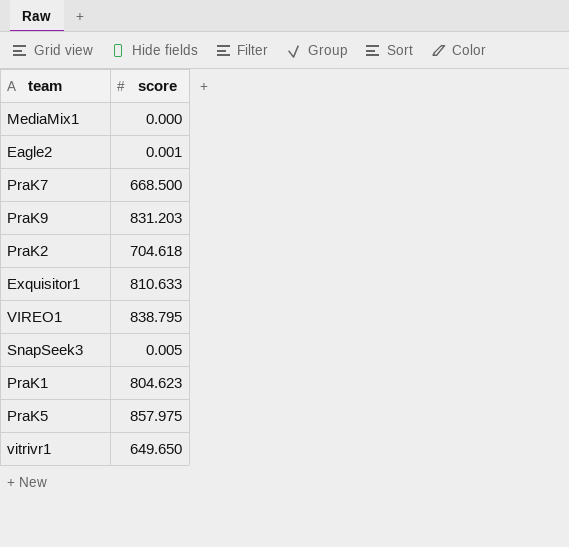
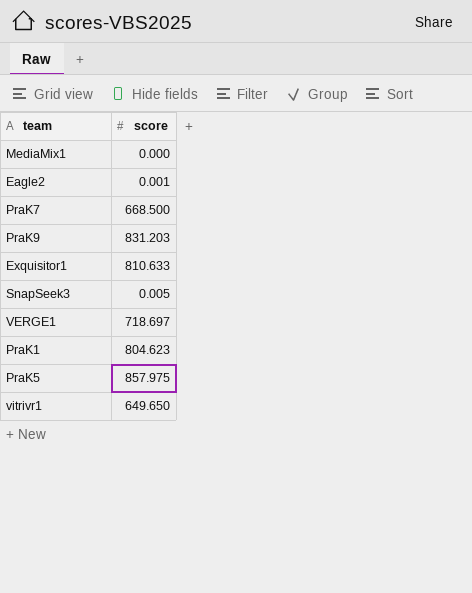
row PraK2: 704.618 -> none
row VIREO1: 838.795 -> none
row VERGE1: none -> 718.697

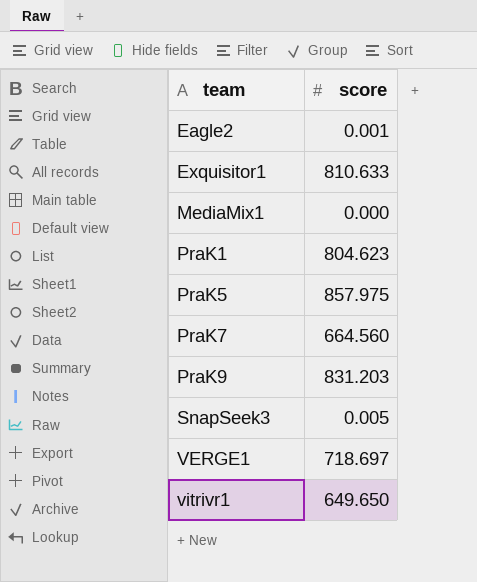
row order: none -> team ascending
PraK7 | score: 668.500 -> 664.560

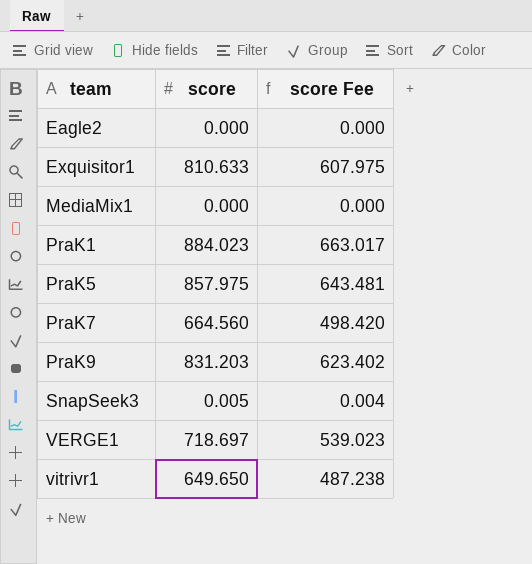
column score Fee | formula: none -> [score] * 0.75
Eagle2 | score: 0.001 -> 0.000
PraK1 | score: 804.623 -> 884.023

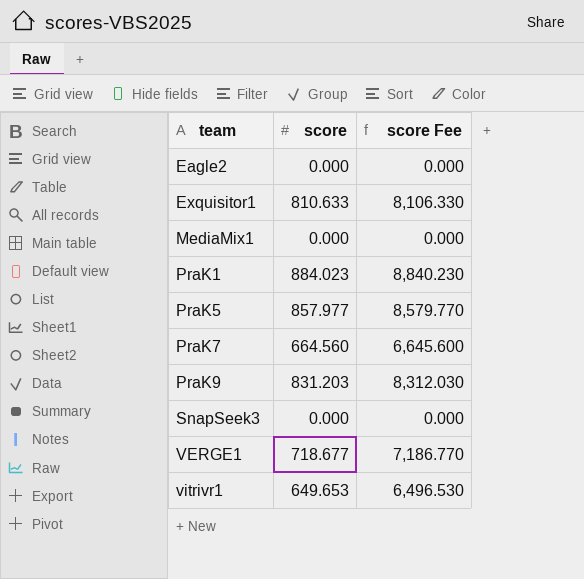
column score Fee | formula: [score] * 0.75 -> [score] * 10
PraK5 | score: 857.975 -> 857.977
SnapSeek3 | score: 0.005 -> 0.000
VERGE1 | score: 718.697 -> 718.677
vitrivr1 | score: 649.650 -> 649.653

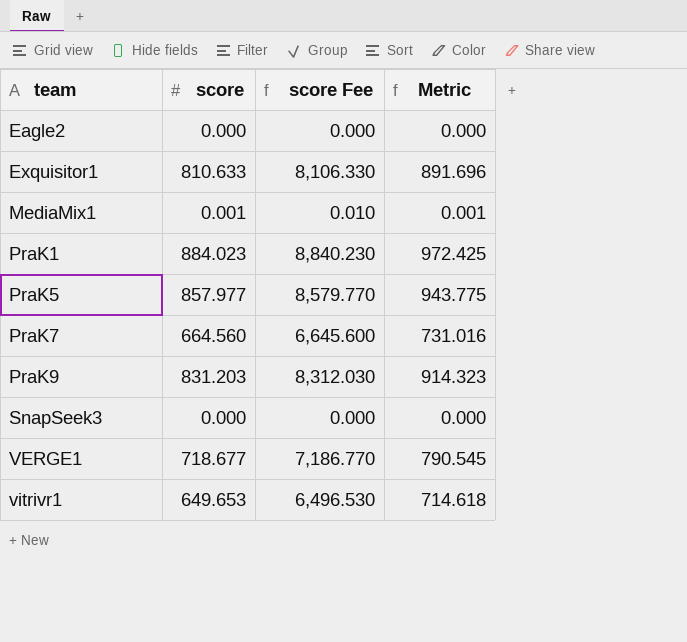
column Metric | formula: none -> [score] * 1.1
MediaMix1 | score: 0.000 -> 0.001
MediaMix1 | score Fee: 0.000 -> 0.010

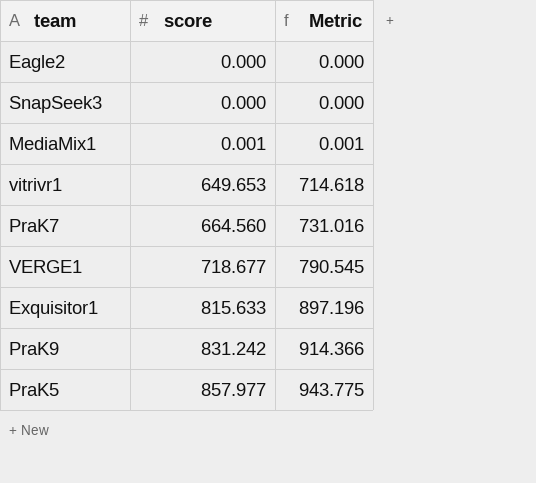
row order: team ascending -> score ascending
column score Fee | formula: [score] * 10 -> none
row PraK1: 884.023 | 8,840.230 | 972.425 -> none
Exquisitor1 | score: 810.633 -> 815.633
Exquisitor1 | Metric: 891.696 -> 897.196
PraK9 | score: 831.203 -> 831.242
PraK9 | Metric: 914.323 -> 914.366

